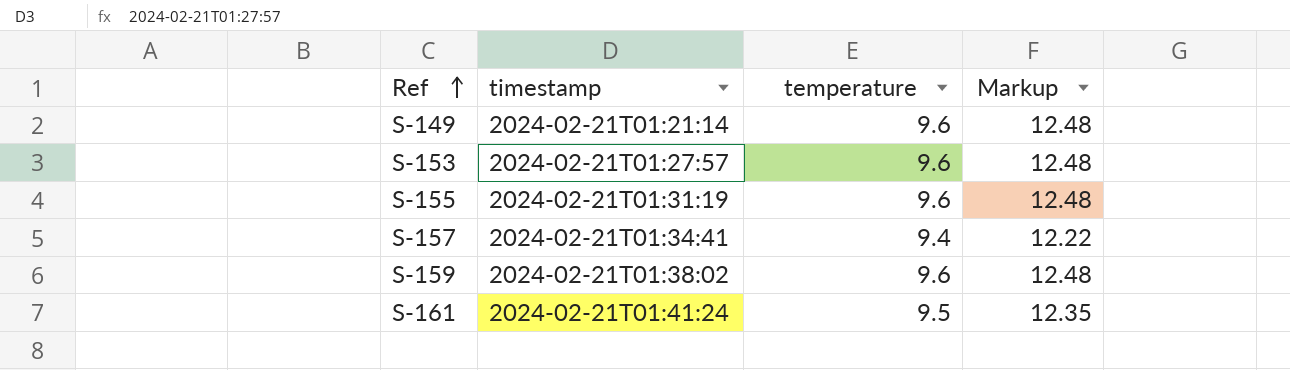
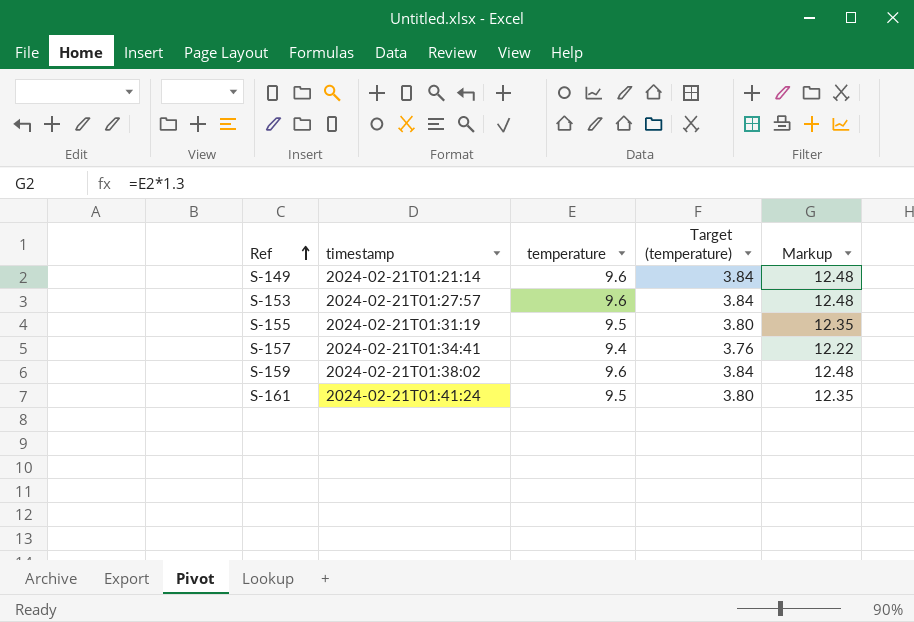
column Target (temperature) | formula: none -> [temperature] * 0.4
S-155 | temperature: 9.6 -> 9.5
S-155 | Markup: 12.48 -> 12.35

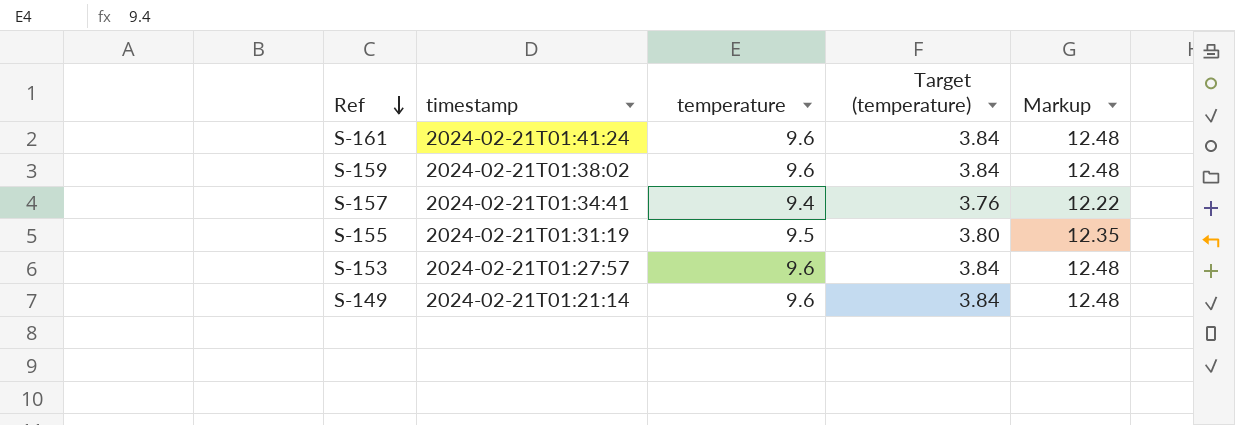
row order: Ref ascending -> Ref descending
S-161 | temperature: 9.5 -> 9.6
S-161 | Target (temperature): 3.80 -> 3.84
S-161 | Markup: 12.35 -> 12.48

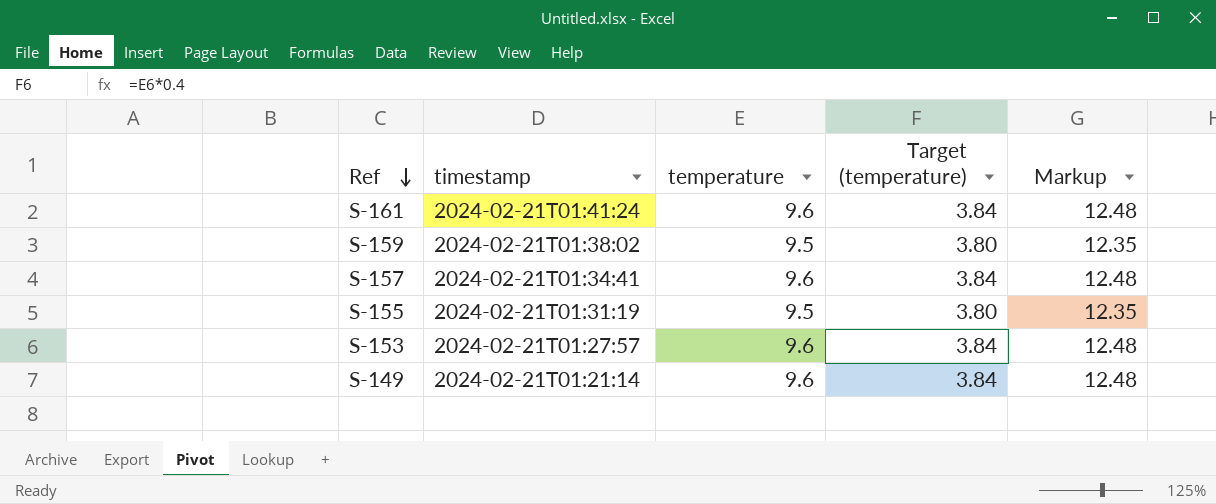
S-159 | temperature: 9.6 -> 9.5
S-159 | Target (temperature): 3.84 -> 3.80
S-159 | Markup: 12.48 -> 12.35
S-157 | temperature: 9.4 -> 9.6
S-157 | Target (temperature): 3.76 -> 3.84
S-157 | Markup: 12.22 -> 12.48

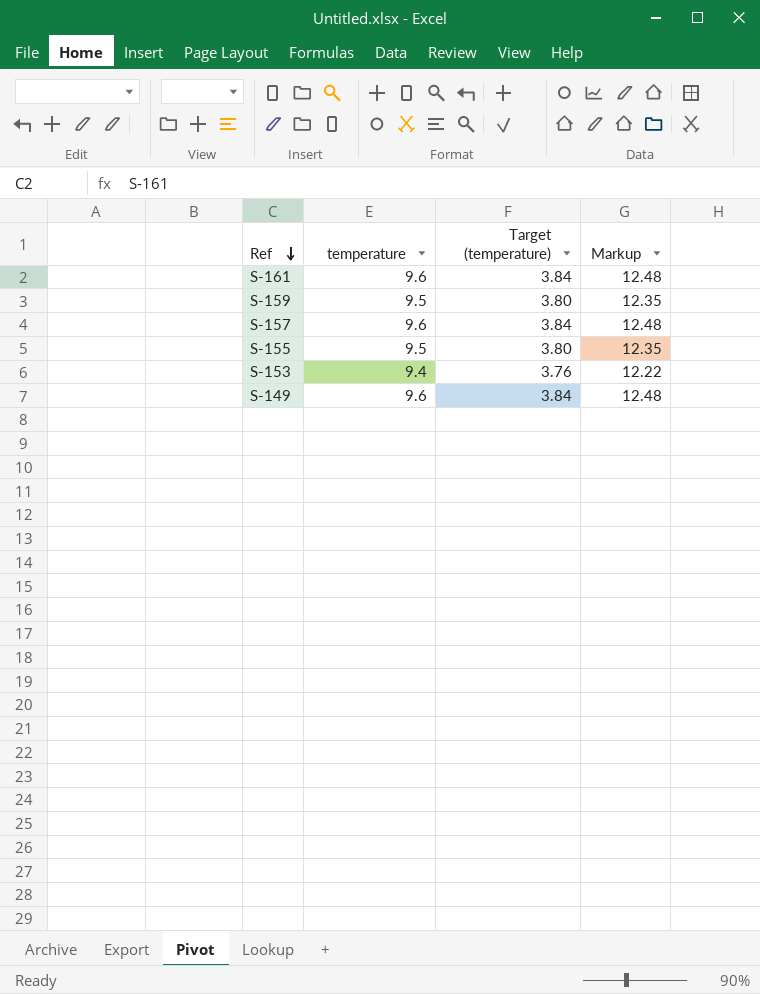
column timestamp | position: 2 -> none
S-153 | temperature: 9.6 -> 9.4
S-153 | Target (temperature): 3.84 -> 3.76
S-153 | Markup: 12.48 -> 12.22

